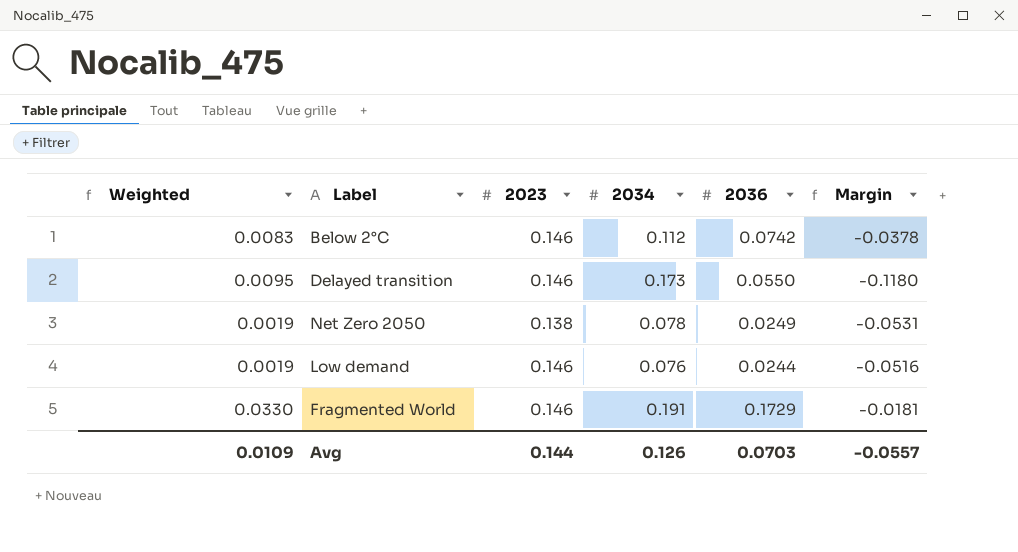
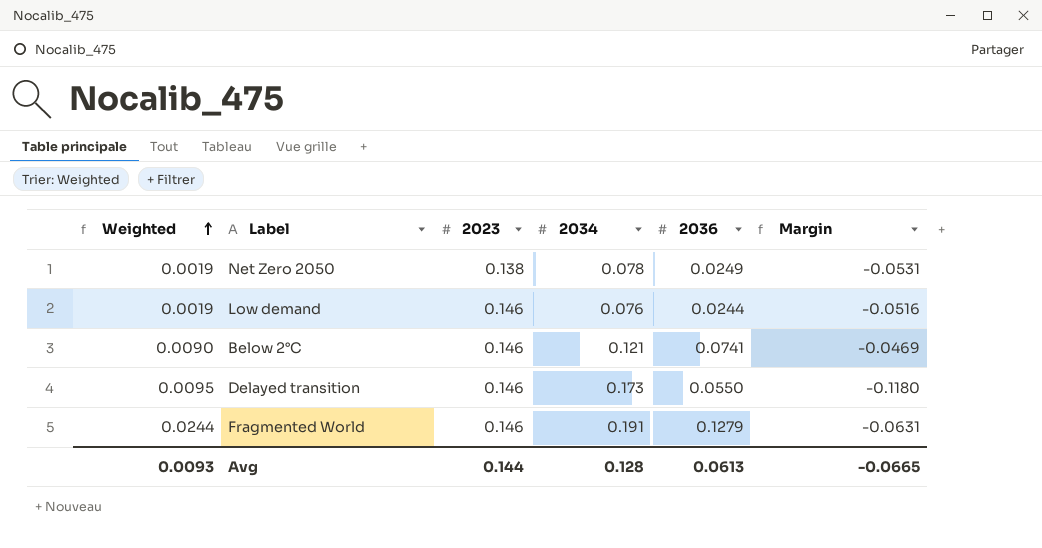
row order: none -> Weighted ascending
Below 2°C | Weighted: 0.0083 -> 0.0090
Below 2°C | 2034: 0.112 -> 0.121
Below 2°C | 2036: 0.0742 -> 0.0741
Below 2°C | Margin: -0.0378 -> -0.0469
Fragmented World | Weighted: 0.0330 -> 0.0244
Fragmented World | 2036: 0.1729 -> 0.1279
Fragmented World | Margin: -0.0181 -> -0.0631
Avg | Weighted: 0.0109 -> 0.0093
Avg | 2034: 0.126 -> 0.128
Avg | 2036: 0.0703 -> 0.0613
Avg | Margin: -0.0557 -> -0.0665

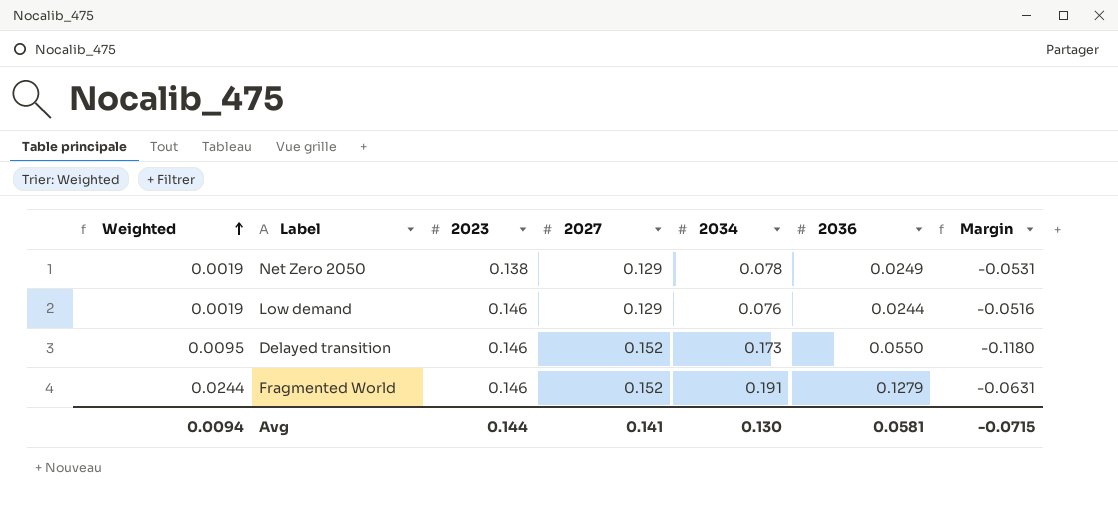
column 2027 | position: none -> 4
row Below 2°C: 0.0090 | 0.146 | 0.121 | 0.0741 | -0.0469 -> none
Avg | Weighted: 0.0093 -> 0.0094
Avg | 2034: 0.128 -> 0.130
Avg | 2036: 0.0613 -> 0.0581
Avg | Margin: -0.0665 -> -0.0715

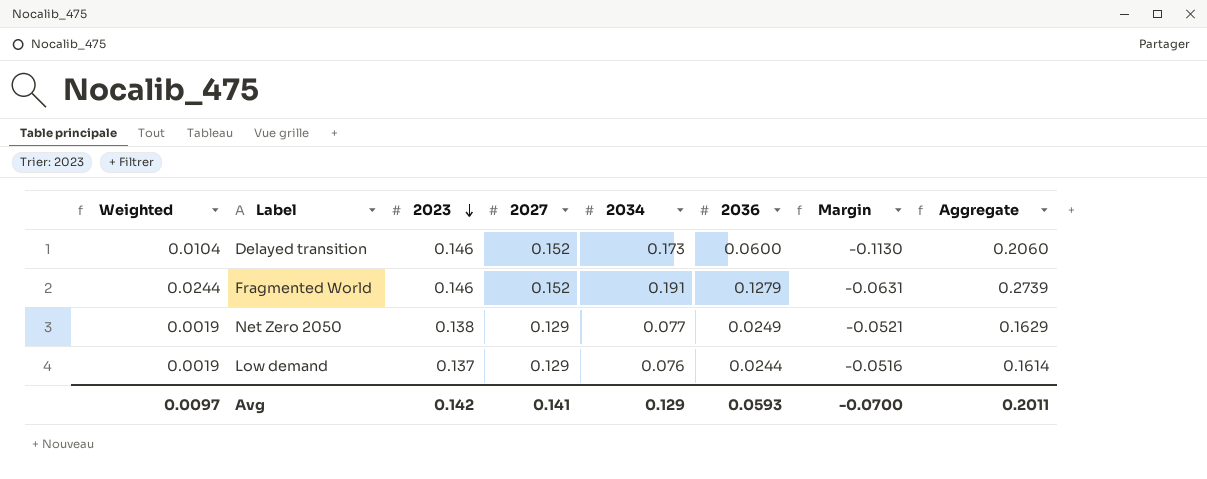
row order: Weighted ascending -> 2023 descending
column Aggregate | formula: none -> [2023] + [2036]
Delayed transition | Weighted: 0.0095 -> 0.0104
Delayed transition | 2036: 0.0550 -> 0.0600
Delayed transition | Margin: -0.1180 -> -0.1130
Net Zero 2050 | 2034: 0.078 -> 0.077
Net Zero 2050 | Margin: -0.0531 -> -0.0521
Low demand | 2023: 0.146 -> 0.137
Avg | Weighted: 0.0094 -> 0.0097
Avg | 2023: 0.144 -> 0.142
Avg | 2034: 0.130 -> 0.129
Avg | 2036: 0.0581 -> 0.0593
Avg | Margin: -0.0715 -> -0.0700

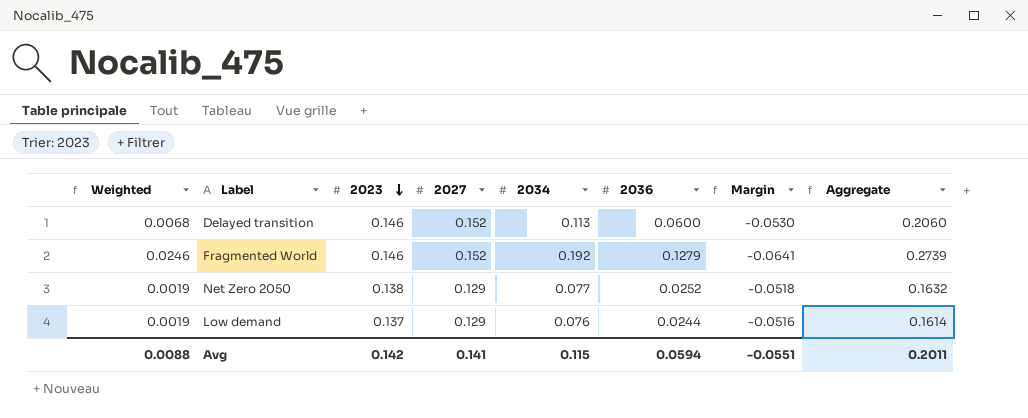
Delayed transition | Weighted: 0.0104 -> 0.0068
Delayed transition | 2034: 0.173 -> 0.113
Delayed transition | Margin: -0.1130 -> -0.0530
Fragmented World | Weighted: 0.0244 -> 0.0246
Fragmented World | 2034: 0.191 -> 0.192
Fragmented World | Margin: -0.0631 -> -0.0641
Net Zero 2050 | 2036: 0.0249 -> 0.0252
Net Zero 2050 | Margin: -0.0521 -> -0.0518
Net Zero 2050 | Aggregate: 0.1629 -> 0.1632
Avg | Weighted: 0.0097 -> 0.0088
Avg | 2034: 0.129 -> 0.115
Avg | 2036: 0.0593 -> 0.0594
Avg | Margin: -0.0700 -> -0.0551

